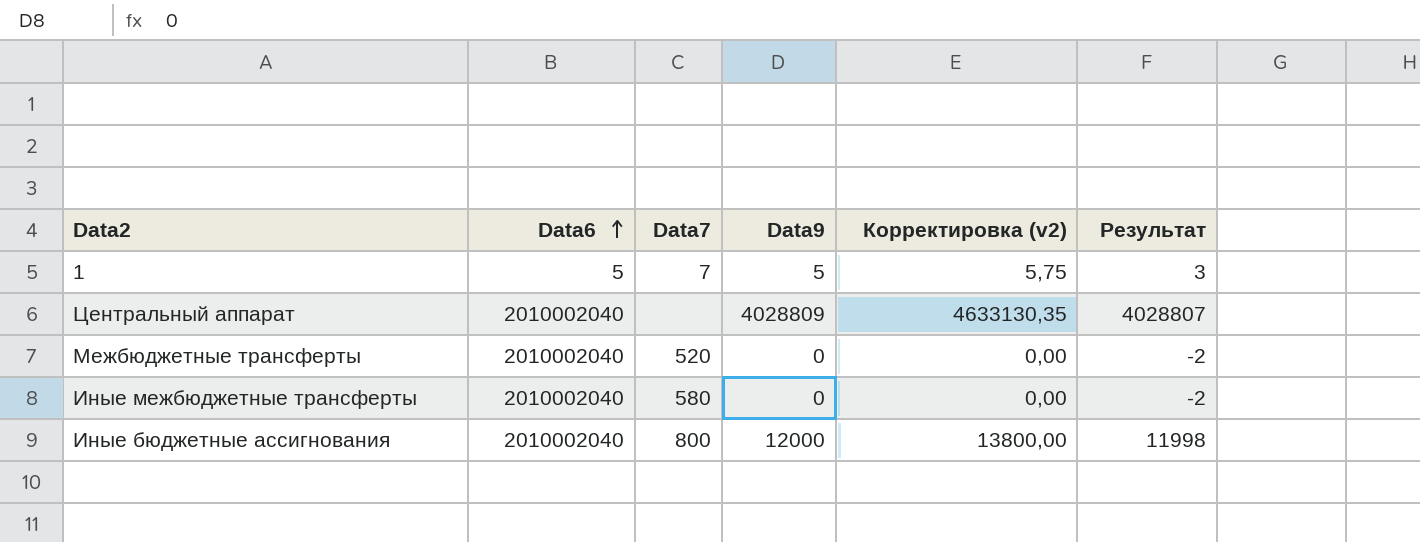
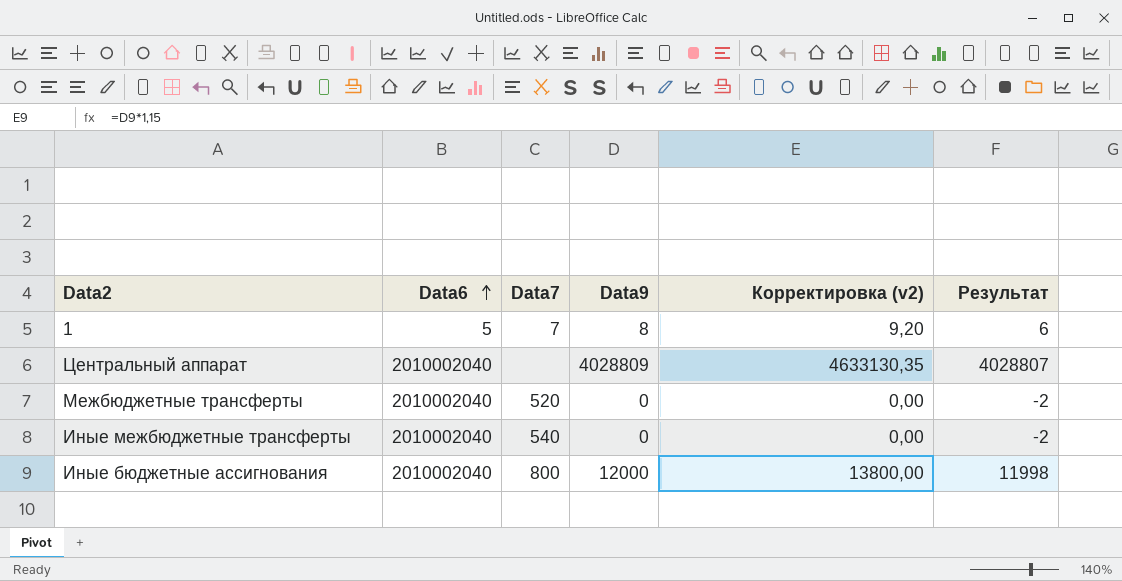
1 | Data9: 5 -> 8
1 | Корректировка (v2): 5,75 -> 9,20
1 | Результат: 3 -> 6
Иные межбюджетные трансферты | Data7: 580 -> 540

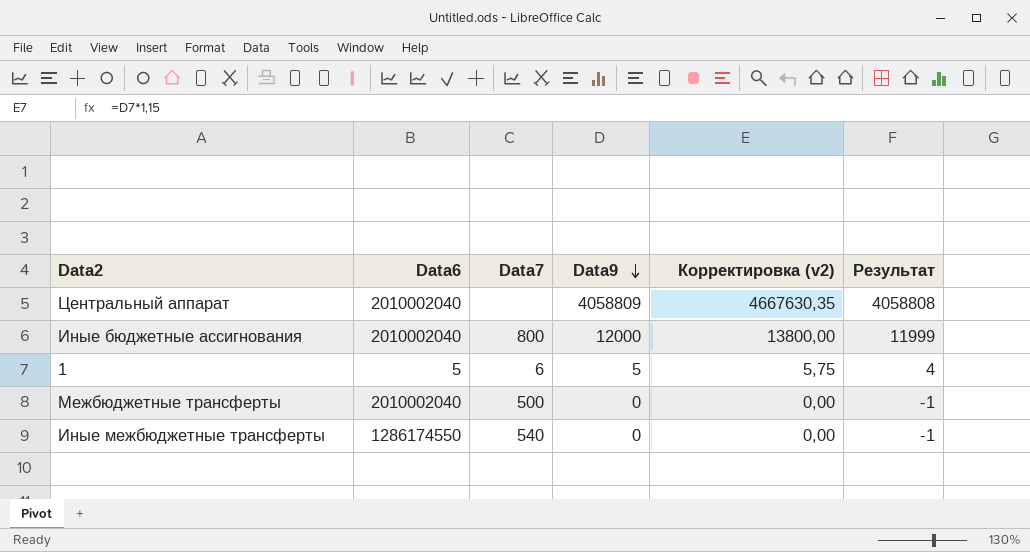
row order: Data6 ascending -> Data9 descending
column Результат | formula: [Data9] - 2 -> [Data9] - 1
Центральный аппарат | Data9: 4028809 -> 4058809
Центральный аппарат | Корректировка (v2): 4633130,35 -> 4667630,35
1 | Data7: 7 -> 6
1 | Data9: 8 -> 5
1 | Корректировка (v2): 9,20 -> 5,75
Межбюджетные трансферты | Data7: 520 -> 500
Иные межбюджетные трансферты | Data6: 2010002040 -> 1286174550

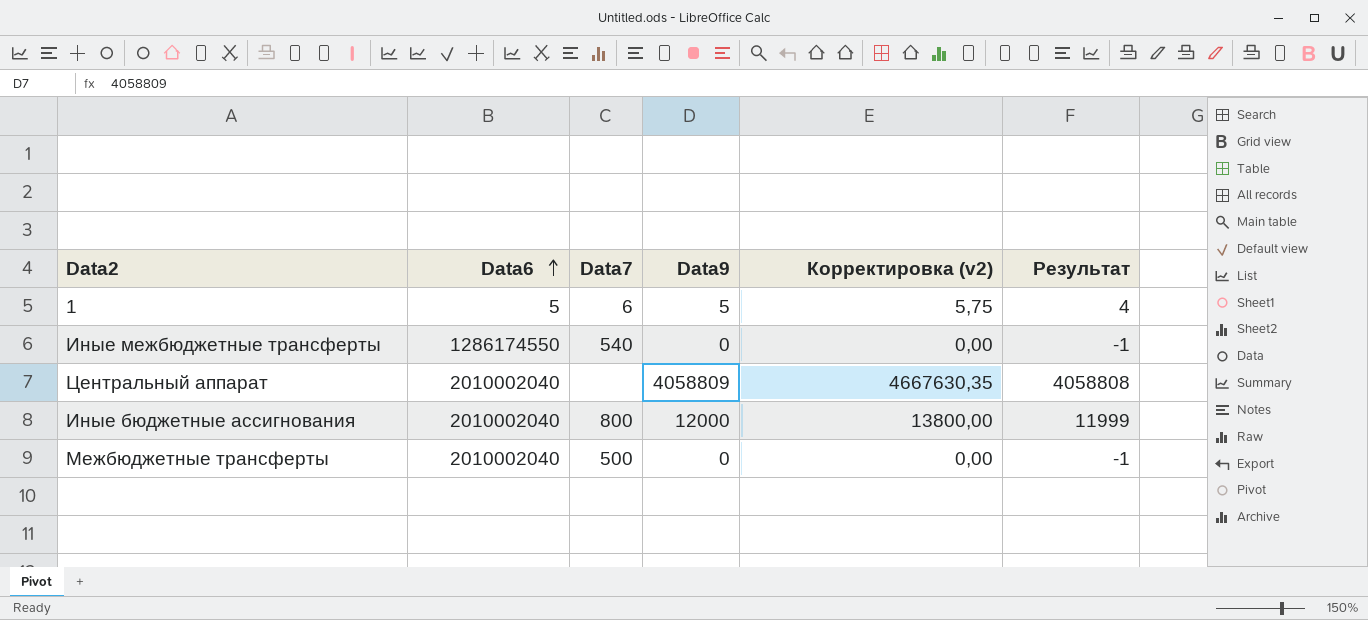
row order: Data9 descending -> Data6 ascending

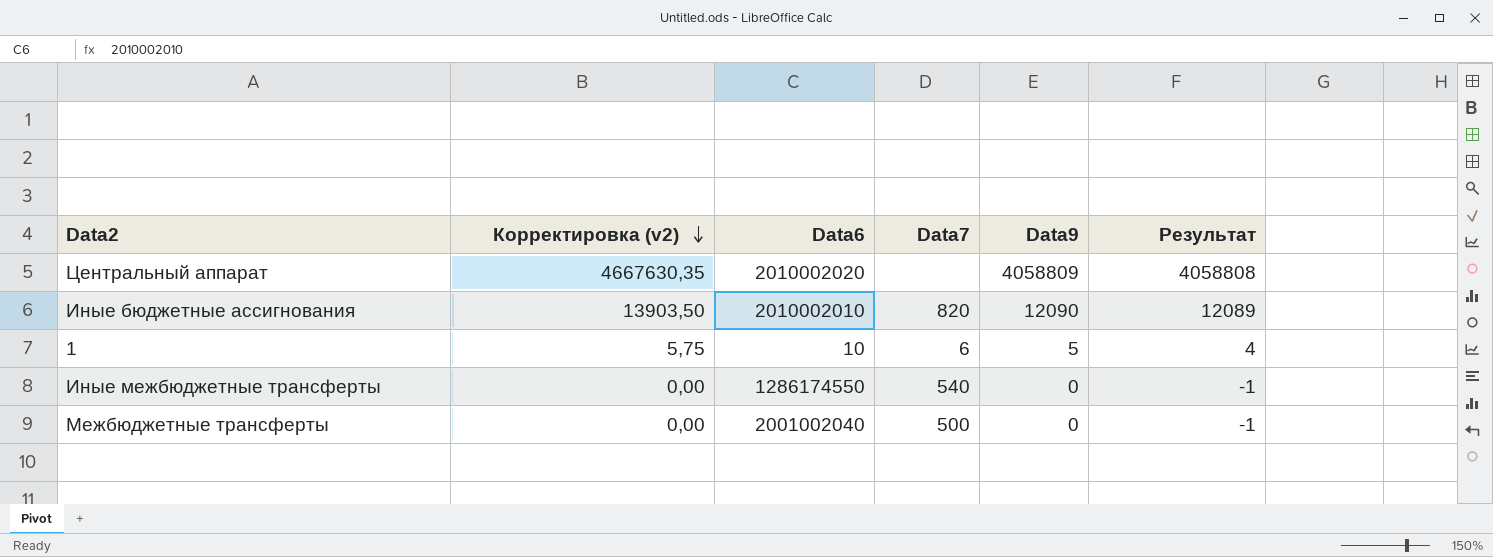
row order: Data6 ascending -> Корректировка (v2) descending
column Корректировка (v2) | position: 5 -> 2
Центральный аппарат | Data6: 2010002040 -> 2010002020
Иные бюджетные ассигнования | Корректировка (v2): 13800,00 -> 13903,50
Иные бюджетные ассигнования | Data6: 2010002040 -> 2010002010
Иные бюджетные ассигнования | Data7: 800 -> 820
Иные бюджетные ассигнования | Data9: 12000 -> 12090
Иные бюджетные ассигнования | Результат: 11999 -> 12089
1 | Data6: 5 -> 10
Межбюджетные трансферты | Data6: 2010002040 -> 2001002040

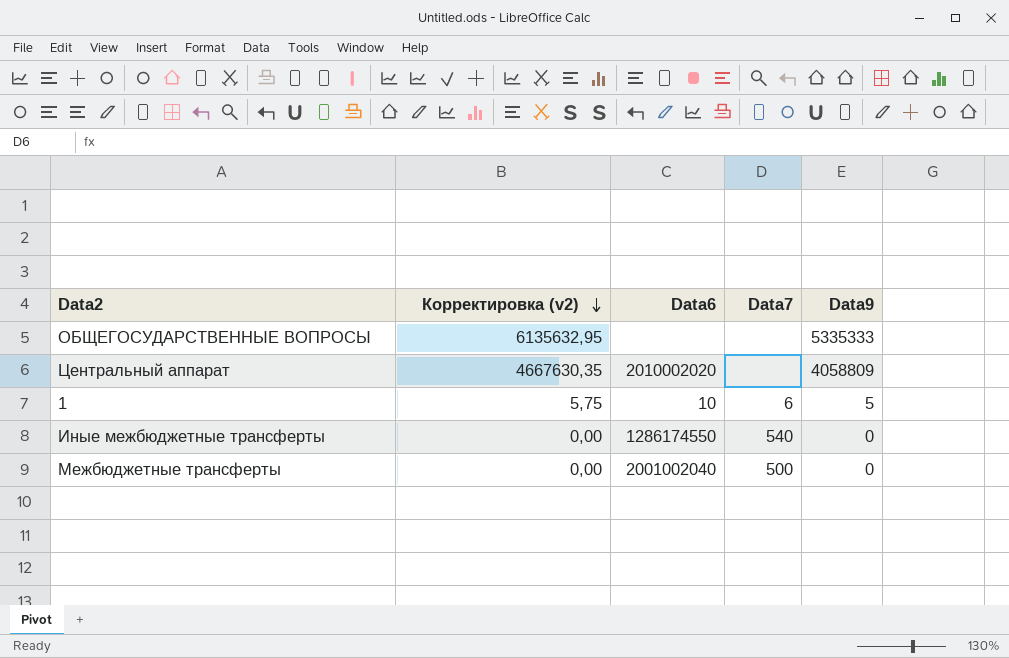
column Результат | formula: [Data9] - 1 -> none
row Иные бюджетные ассигнования: 13903,50 | 2010002010 | 820 | 12090 | 12089 -> none
row ОБЩЕГОСУДАРСТВЕННЫЕ ВОПРОСЫ: none -> 6135632,95 | none | none | 5335333

